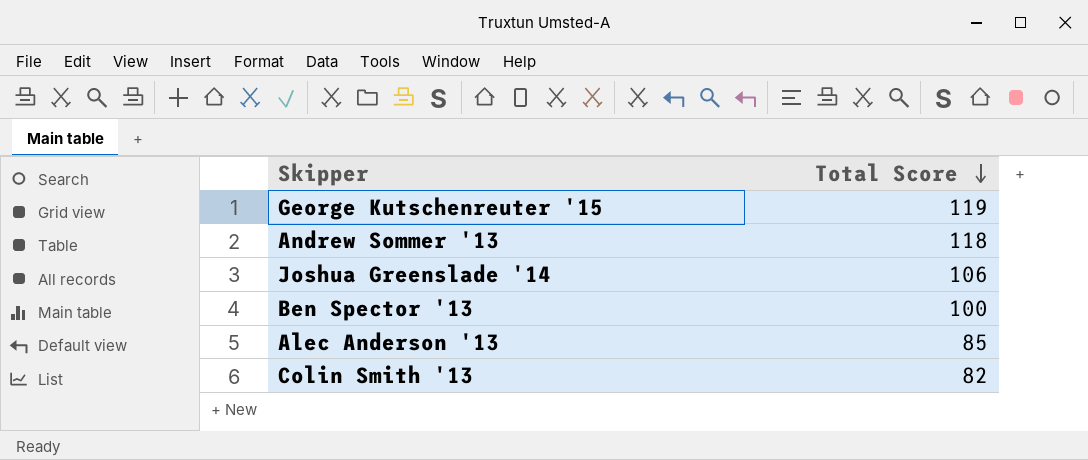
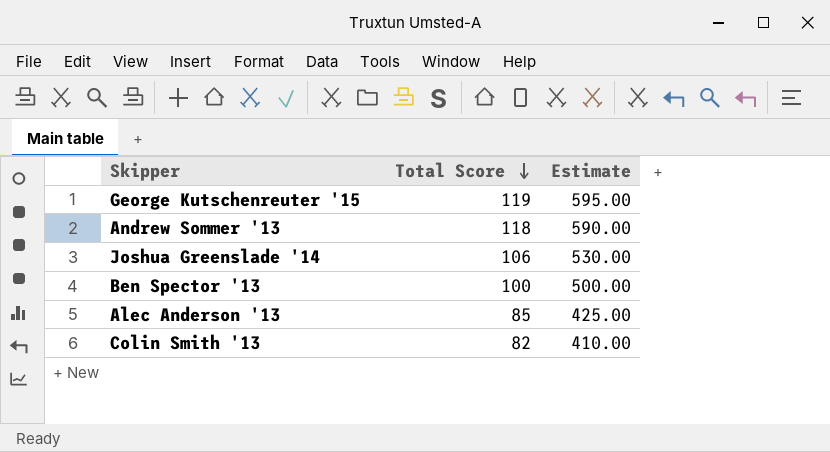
column Estimate | formula: none -> [Total Score] * 5

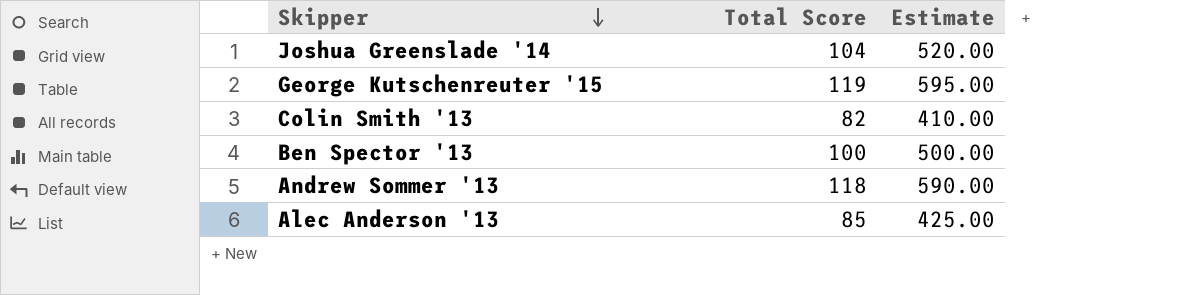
row order: Total Score descending -> Skipper descending
Joshua Greenslade '14 | Total Score: 106 -> 104
Joshua Greenslade '14 | Estimate: 530.00 -> 520.00

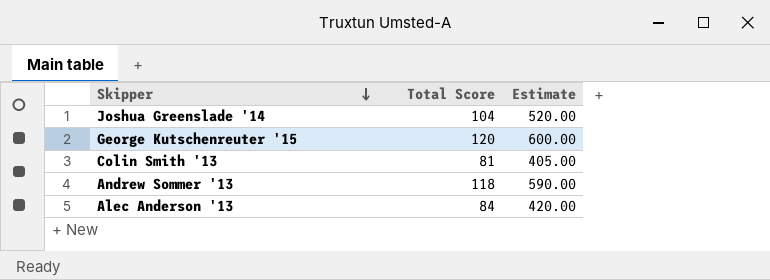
row Ben Spector '13: 100 | 500.00 -> none
George Kutschenreuter '15 | Total Score: 119 -> 120
George Kutschenreuter '15 | Estimate: 595.00 -> 600.00
Colin Smith '13 | Total Score: 82 -> 81
Colin Smith '13 | Estimate: 410.00 -> 405.00
Alec Anderson '13 | Total Score: 85 -> 84
Alec Anderson '13 | Estimate: 425.00 -> 420.00

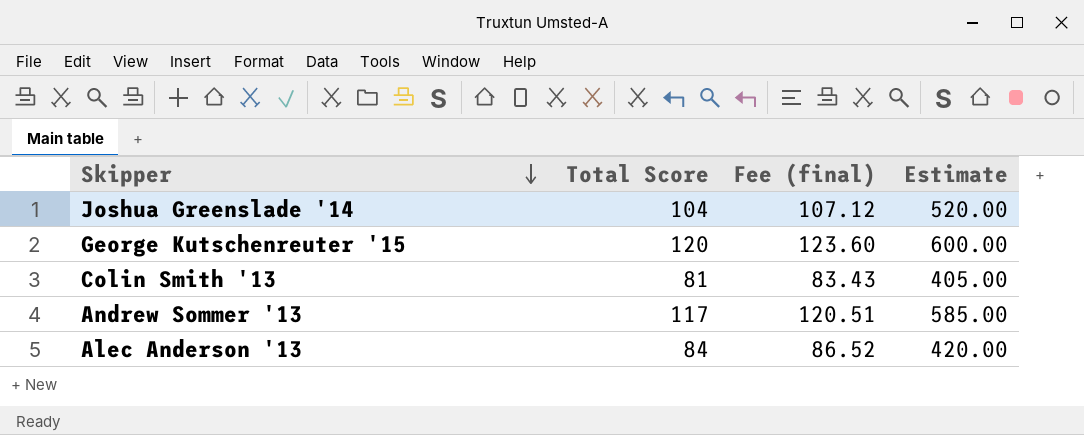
column Fee (final) | formula: none -> [Total Score] * 1.03
Andrew Sommer '13 | Total Score: 118 -> 117
Andrew Sommer '13 | Estimate: 590.00 -> 585.00

